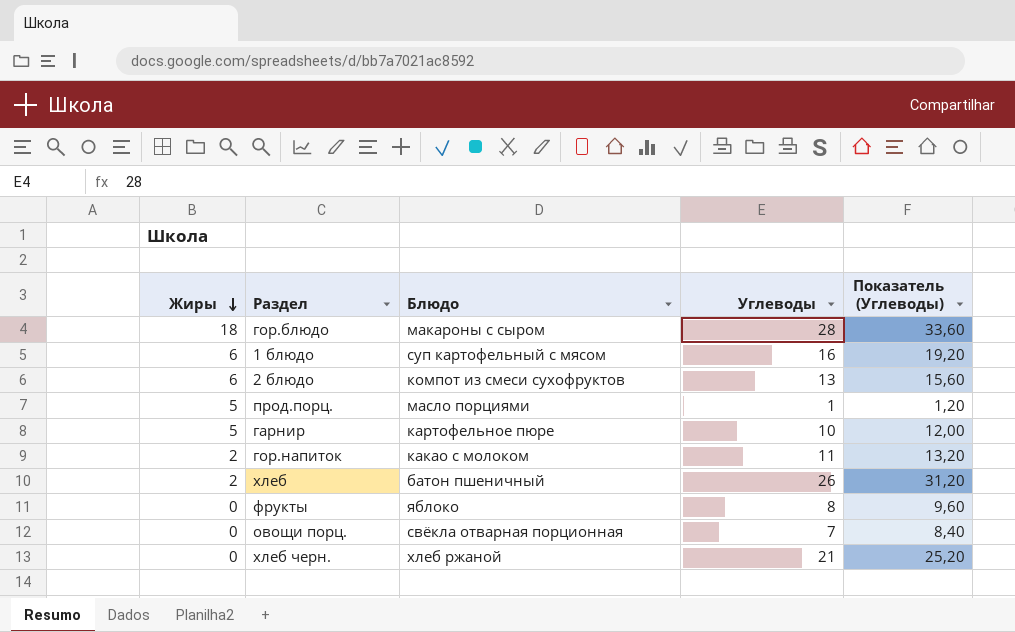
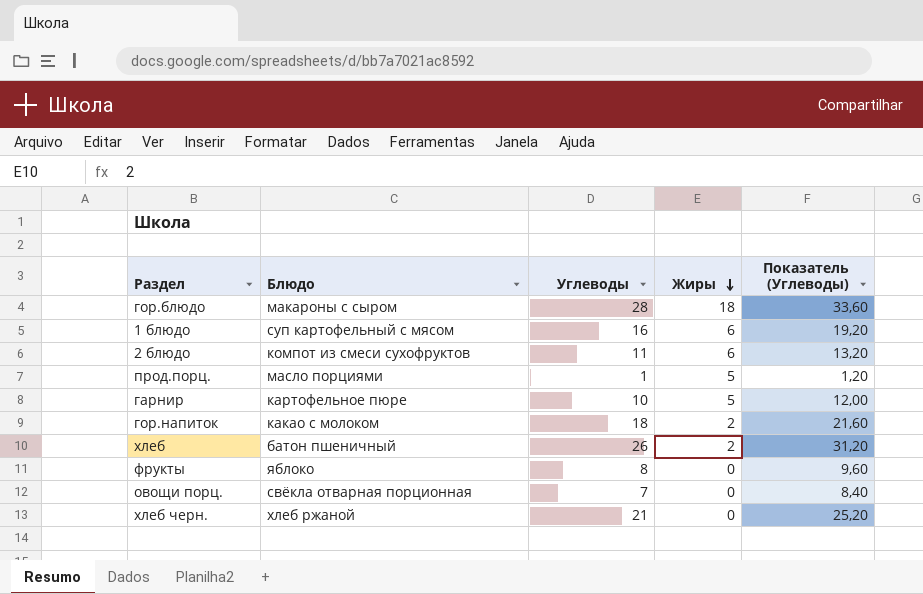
column Жиры | position: 1 -> 4
2 блюдо | Углеводы: 13 -> 11
2 блюдо | Показатель (Углеводы): 15,60 -> 13,20
гор.напиток | Углеводы: 11 -> 18
гор.напиток | Показатель (Углеводы): 13,20 -> 21,60

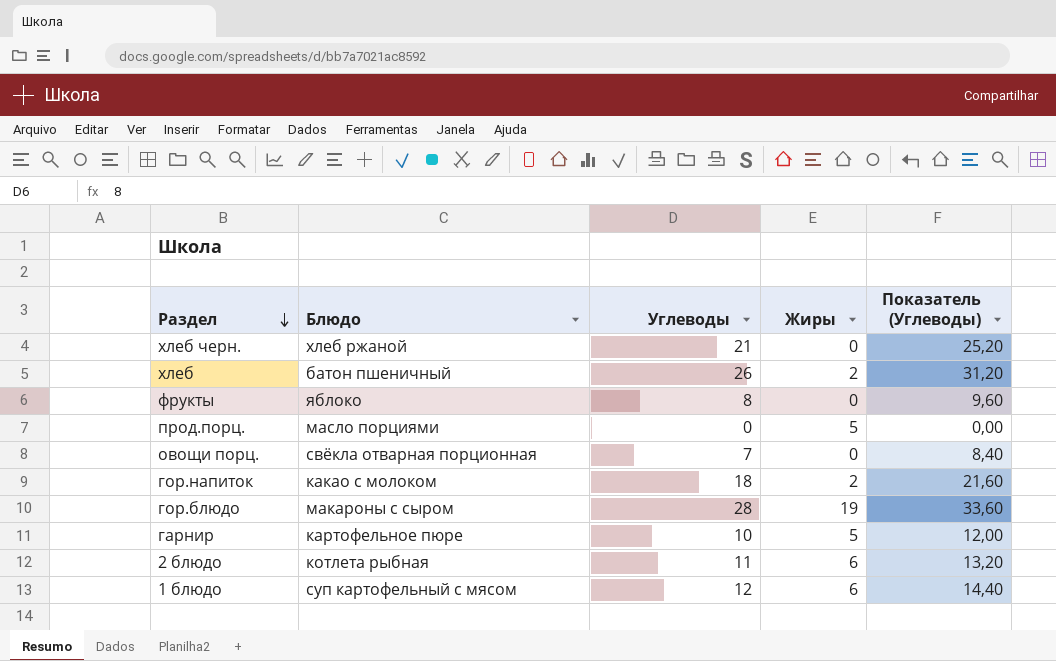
row order: Жиры descending -> Раздел descending
прод.порц. | Углеводы: 1 -> 0
прод.порц. | Показатель (Углеводы): 1,20 -> 0,00
гор.блюдо | Жиры: 18 -> 19
2 блюдо | Блюдо: компот из смеси сухофруктов -> котлета рыбная
1 блюдо | Углеводы: 16 -> 12
1 блюдо | Показатель (Углеводы): 19,20 -> 14,40

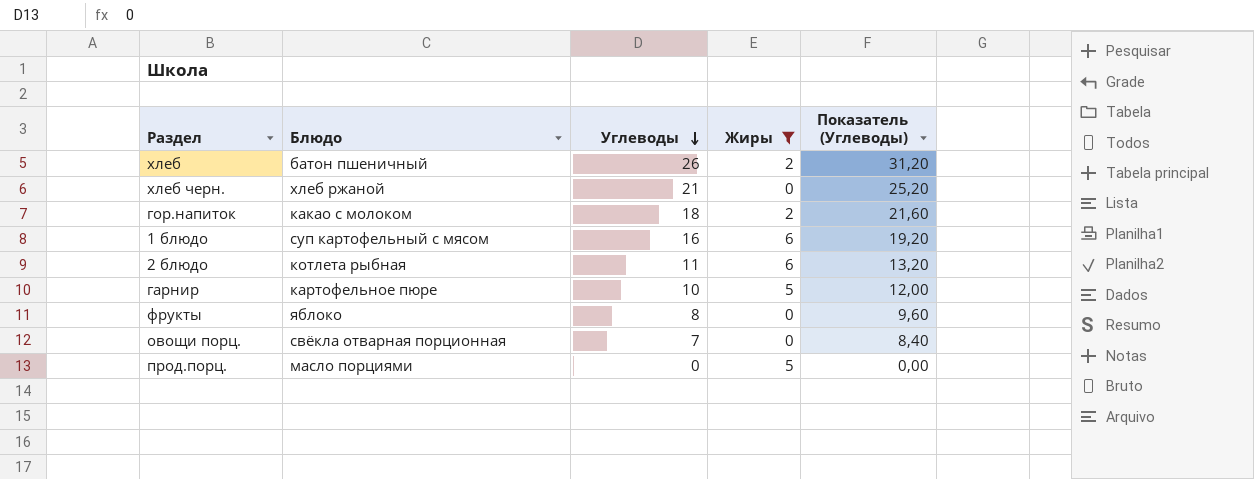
filter: none -> Жиры != 19
row order: Раздел descending -> Углеводы descending
1 блюдо | Углеводы: 12 -> 16
1 блюдо | Показатель (Углеводы): 14,40 -> 19,20

